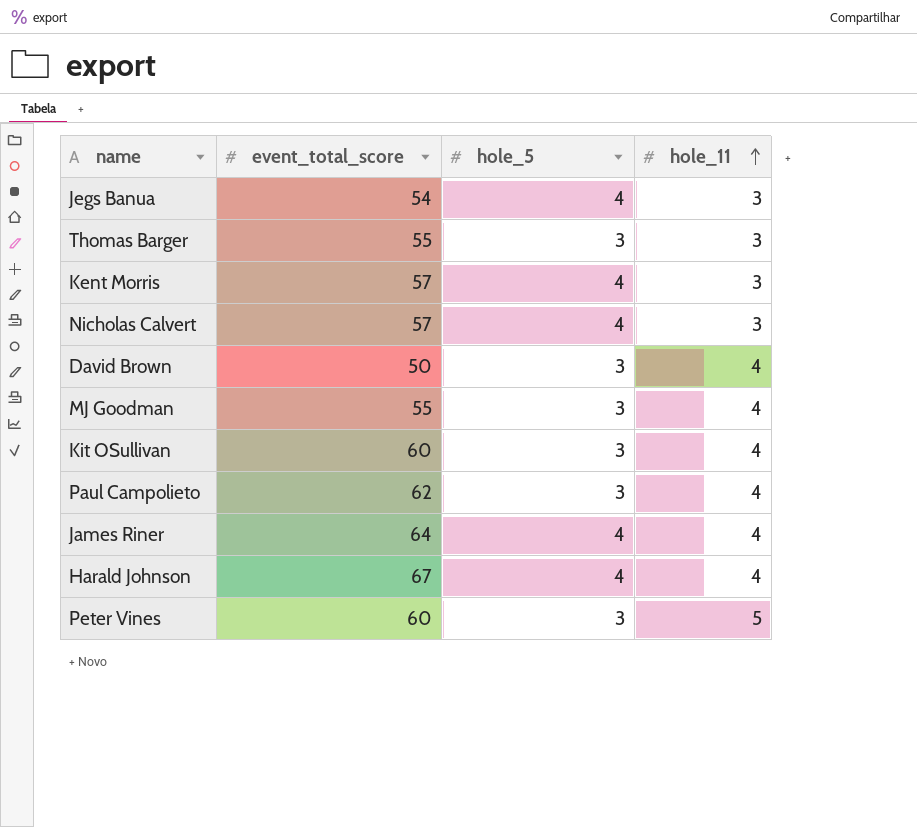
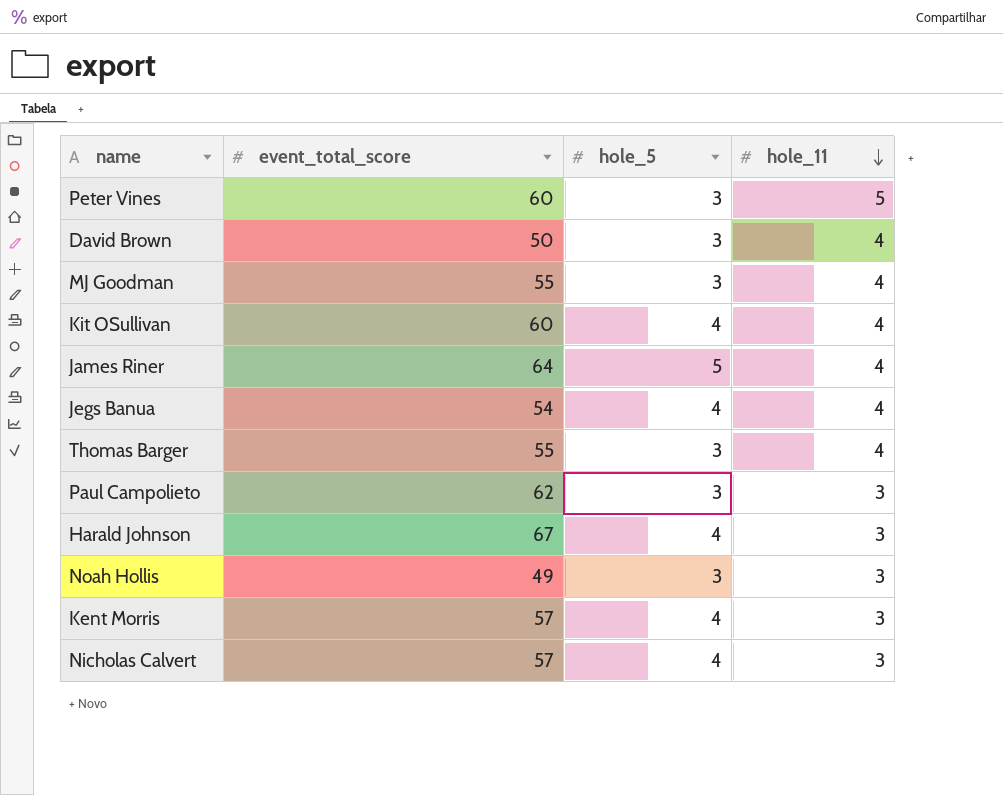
row order: hole_11 ascending -> hole_11 descending
Kit OSullivan | hole_5: 3 -> 4
James Riner | hole_5: 4 -> 5
Jegs Banua | hole_11: 3 -> 4
Thomas Barger | hole_11: 3 -> 4
Paul Campolieto | hole_11: 4 -> 3
Harald Johnson | hole_11: 4 -> 3
row Noah Hollis: none -> 49 | 3 | 3

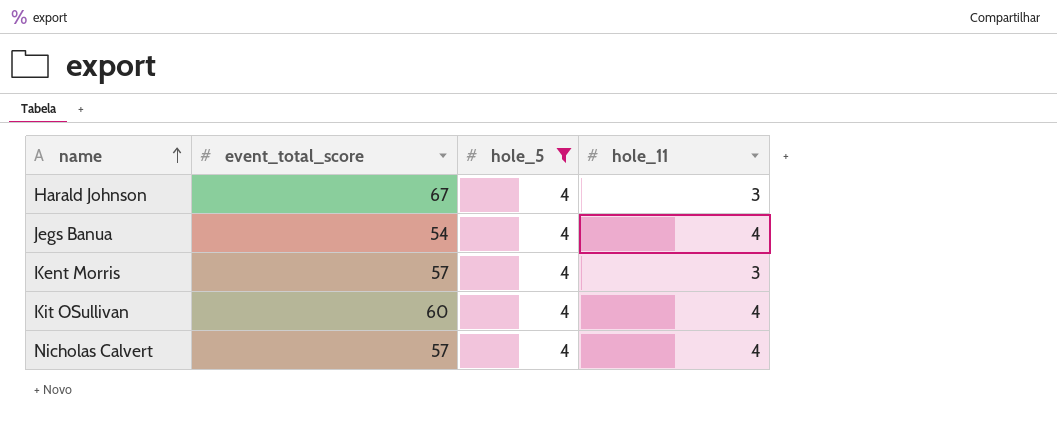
filter: none -> hole_5 = 4
row order: hole_11 descending -> name ascending
Nicholas Calvert | hole_11: 3 -> 4

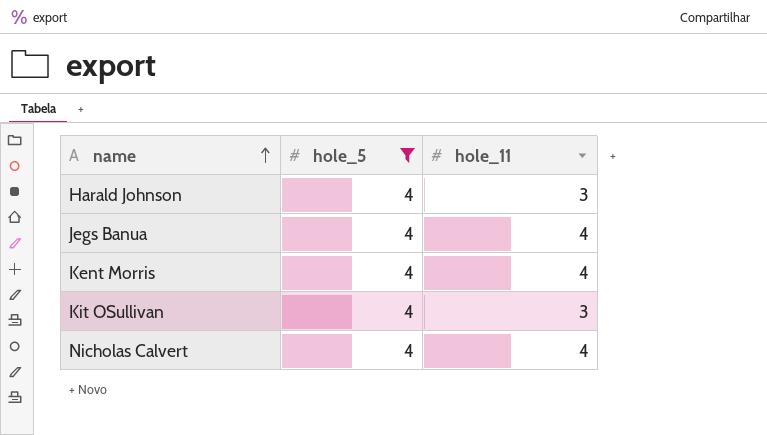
column event_total_score | position: 2 -> none
Kent Morris | hole_11: 3 -> 4
Kit OSullivan | hole_11: 4 -> 3

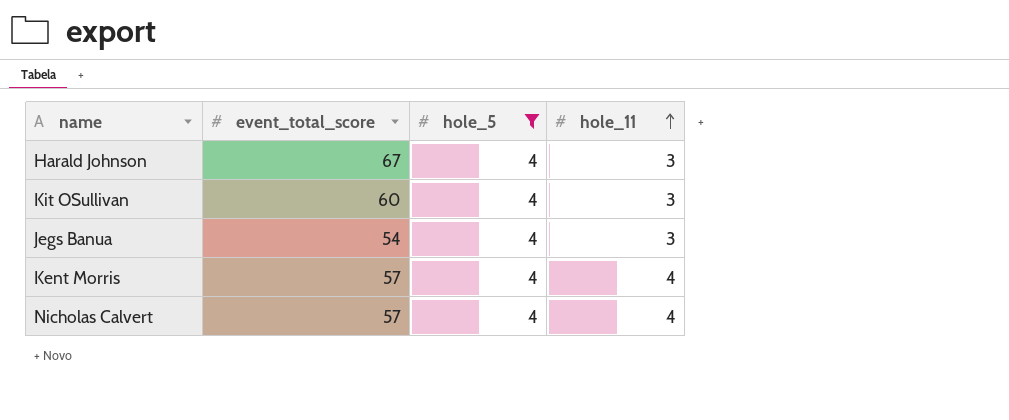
row order: name ascending -> hole_11 ascending
column event_total_score | position: none -> 2
Jegs Banua | hole_11: 4 -> 3

